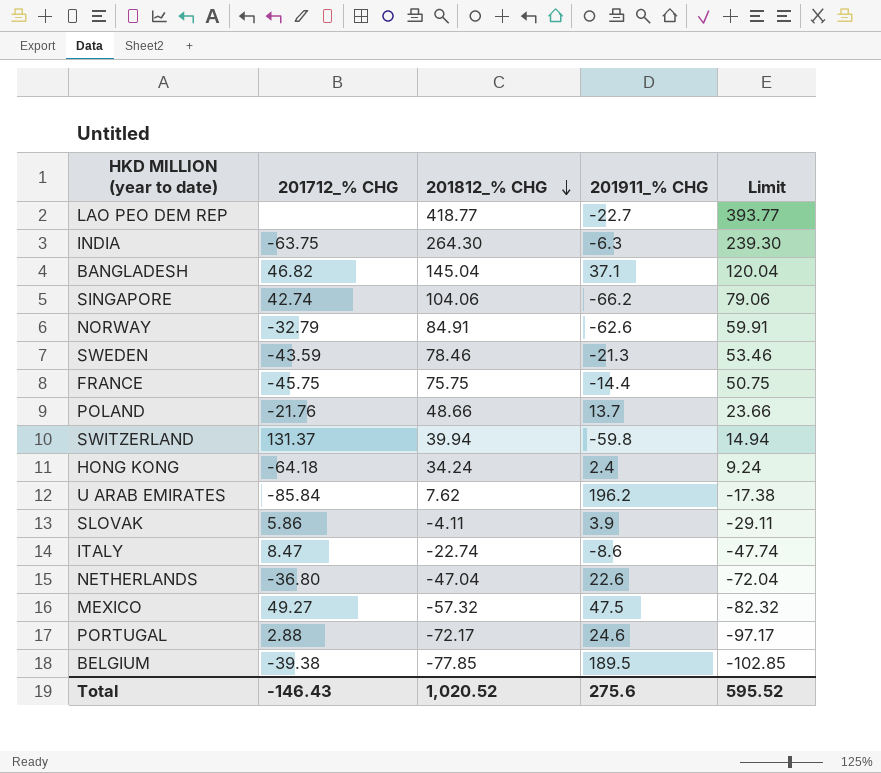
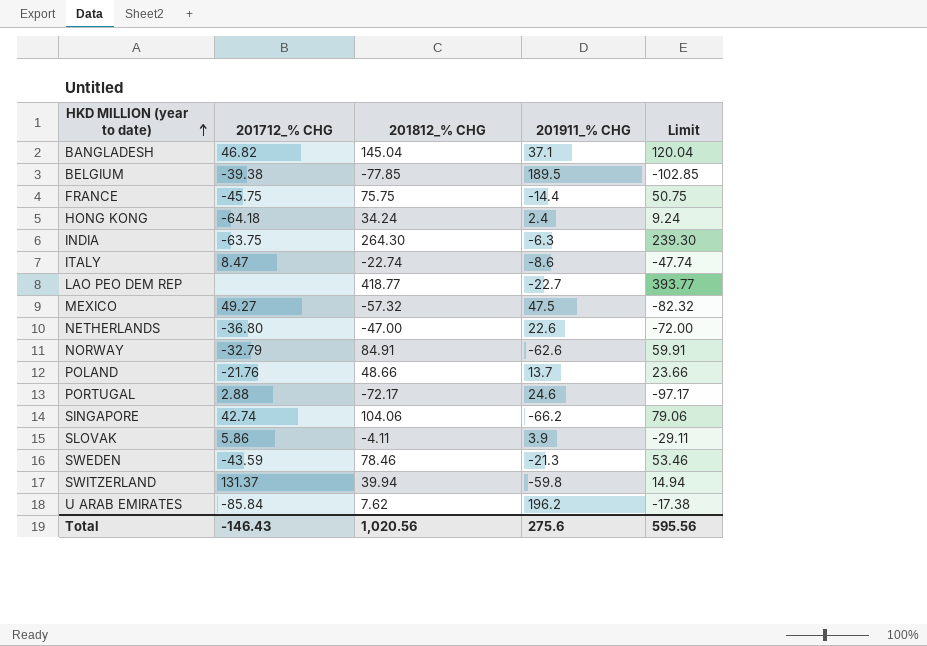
row order: 201812_% CHG descending -> HKD MILLION (year to date) ascending
NETHERLANDS | 201812_% CHG: -47.04 -> -47.00
NETHERLANDS | Limit: -72.04 -> -72.00
Total | 201812_% CHG: 1,020.52 -> 1,020.56
Total | Limit: 595.52 -> 595.56

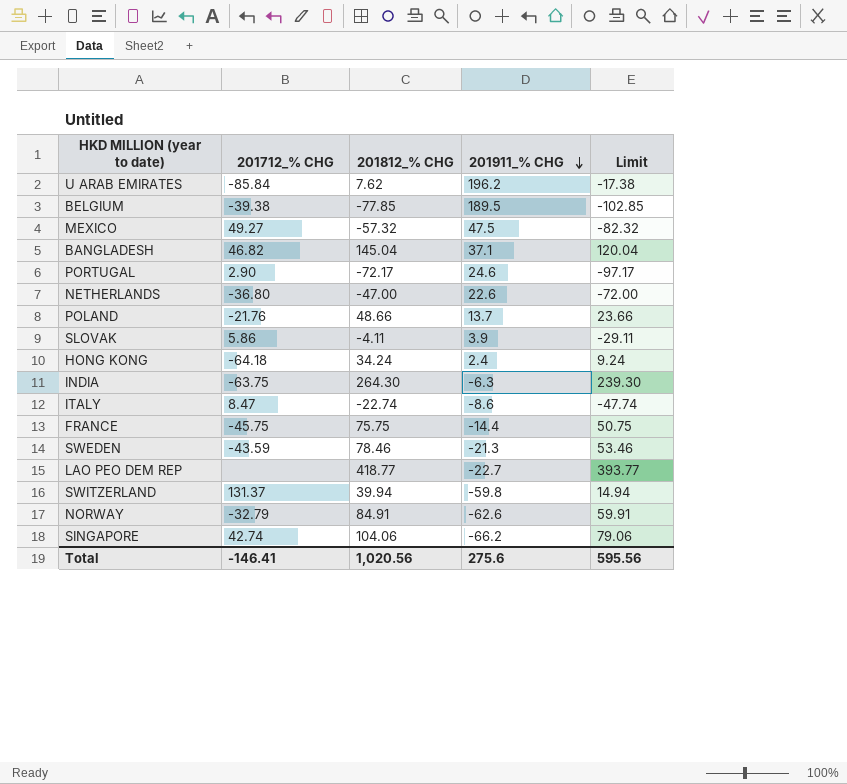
row order: HKD MILLION (year to date) ascending -> 201911_% CHG descending
PORTUGAL | 201712_% CHG: 2.88 -> 2.90
Total | 201712_% CHG: -146.43 -> -146.41

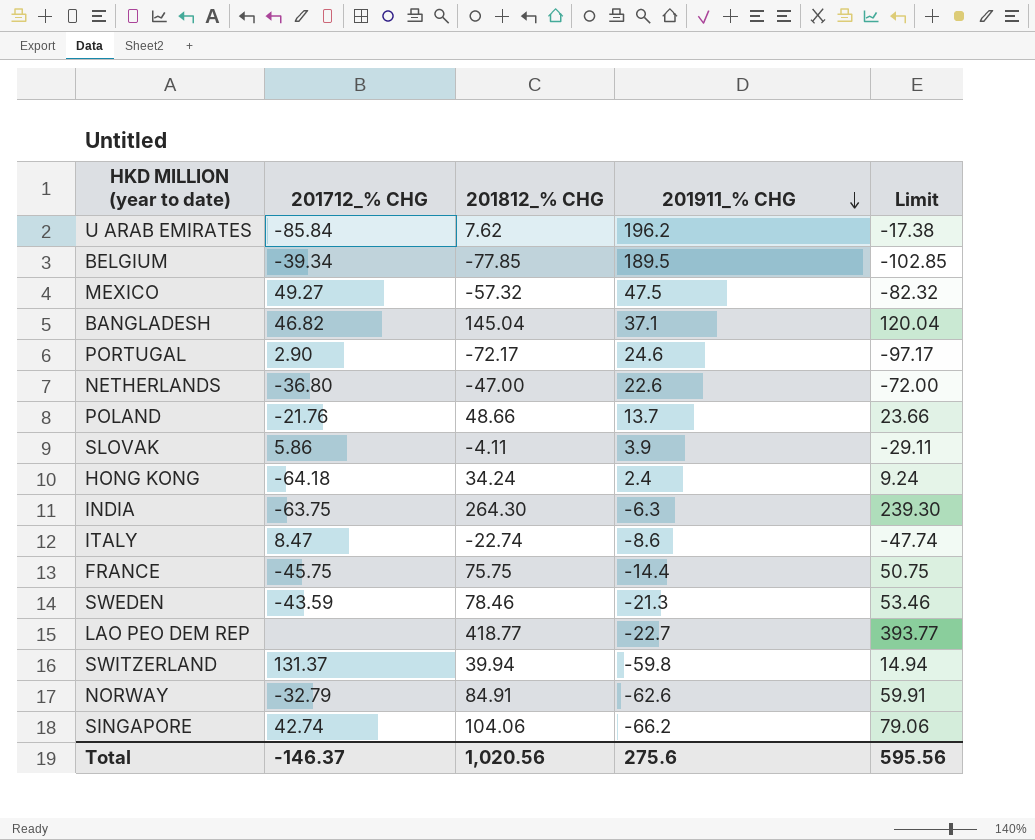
BELGIUM | 201712_% CHG: -39.38 -> -39.34
Total | 201712_% CHG: -146.41 -> -146.37

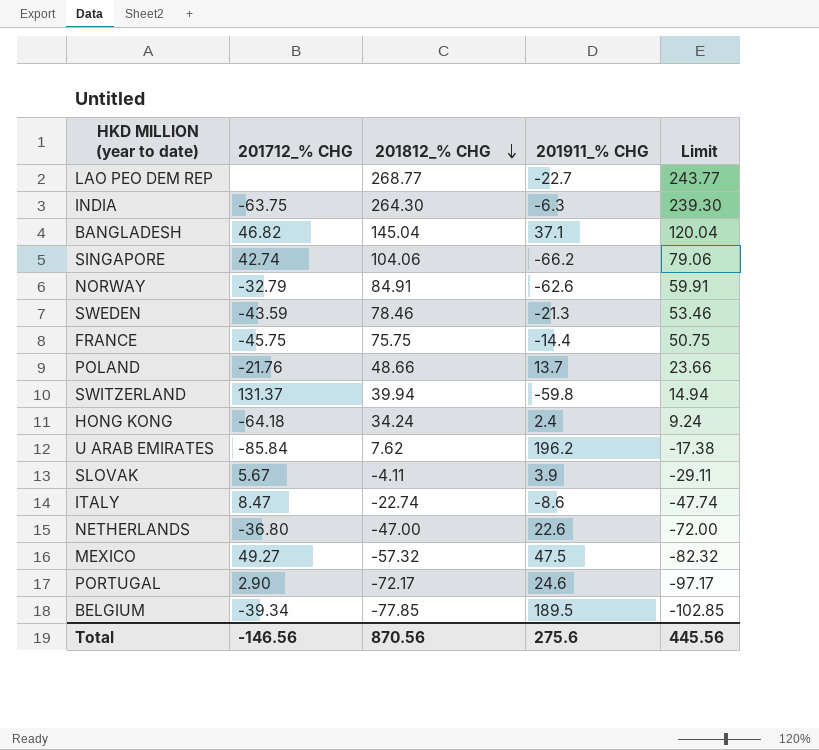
row order: 201911_% CHG descending -> 201812_% CHG descending
LAO PEO DEM REP | 201812_% CHG: 418.77 -> 268.77
LAO PEO DEM REP | Limit: 393.77 -> 243.77
SLOVAK | 201712_% CHG: 5.86 -> 5.67
Total | 201712_% CHG: -146.37 -> -146.56
Total | 201812_% CHG: 1,020.56 -> 870.56
Total | Limit: 595.56 -> 445.56

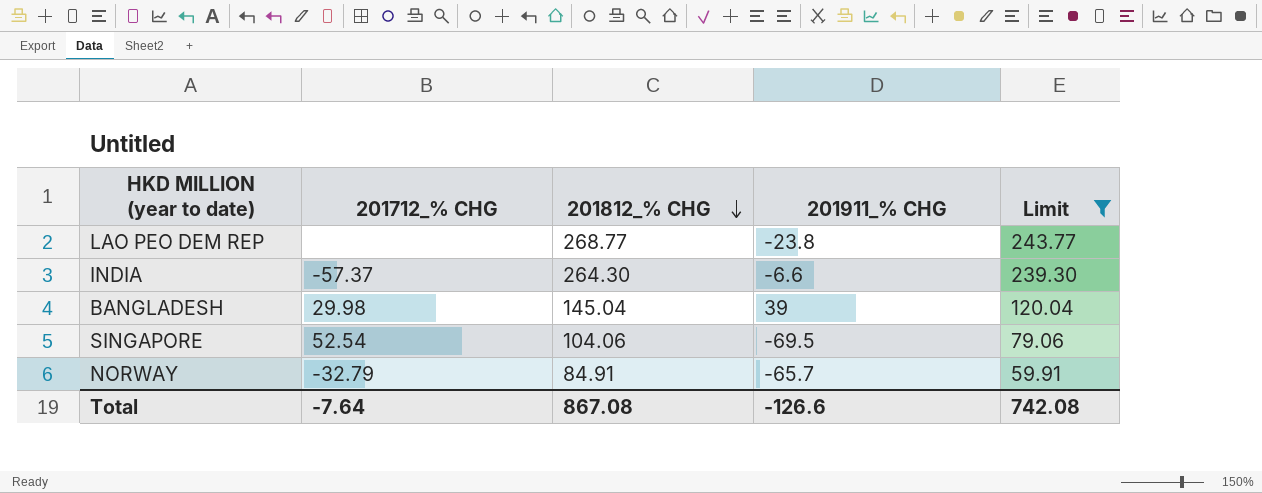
filter: none -> Limit >= 59.91
LAO PEO DEM REP | 201911_% CHG: -22.7 -> -23.8
INDIA | 201712_% CHG: -63.75 -> -57.37
INDIA | 201911_% CHG: -6.3 -> -6.6
BANGLADESH | 201712_% CHG: 46.82 -> 29.98
BANGLADESH | 201911_% CHG: 37.1 -> 39
SINGAPORE | 201712_% CHG: 42.74 -> 52.54
SINGAPORE | 201911_% CHG: -66.2 -> -69.5
NORWAY | 201911_% CHG: -62.6 -> -65.7
Total | 201712_% CHG: -146.56 -> -7.64
Total | 201812_% CHG: 870.56 -> 867.08
Total | 201911_% CHG: 275.6 -> -126.6
Total | Limit: 445.56 -> 742.08

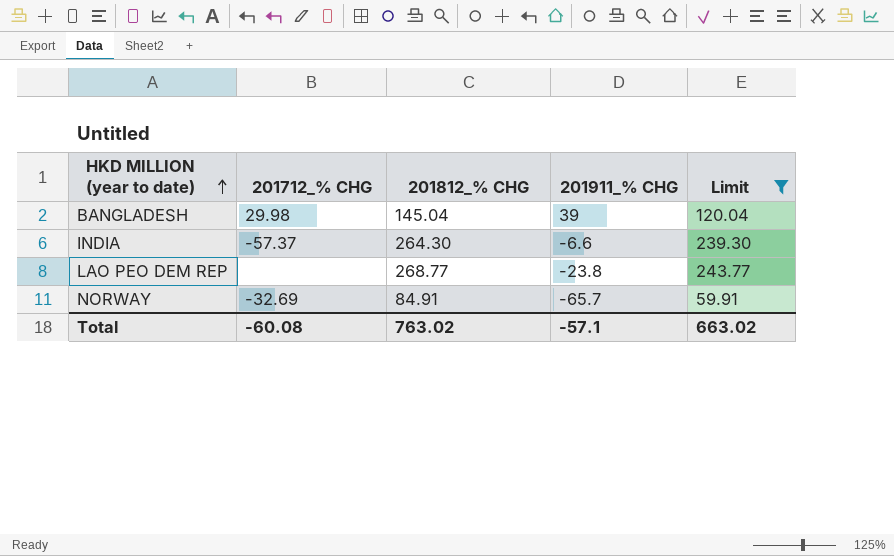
row order: 201812_% CHG descending -> HKD MILLION (year to date) ascending
row SINGAPORE: 52.54 | 104.06 | -69.5 | 79.06 -> none
NORWAY | 201712_% CHG: -32.79 -> -32.69
Total | 201712_% CHG: -7.64 -> -60.08
Total | 201812_% CHG: 867.08 -> 763.02
Total | 201911_% CHG: -126.6 -> -57.1
Total | Limit: 742.08 -> 663.02

